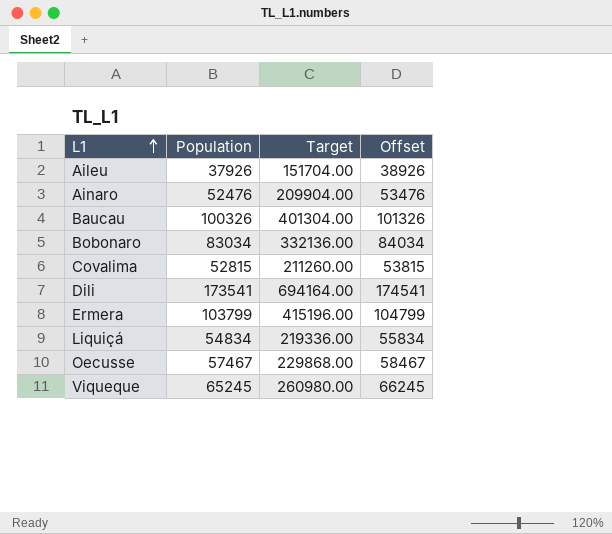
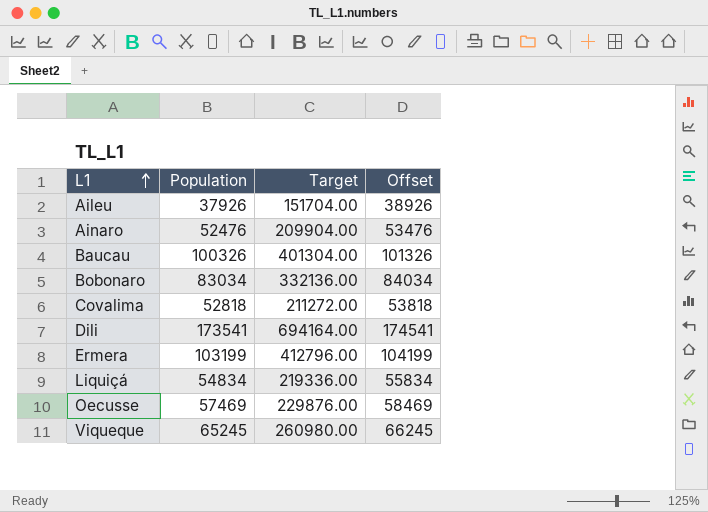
Covalima | Population: 52815 -> 52818
Covalima | Target: 211260.00 -> 211272.00
Covalima | Offset: 53815 -> 53818
Ermera | Population: 103799 -> 103199
Ermera | Target: 415196.00 -> 412796.00
Ermera | Offset: 104799 -> 104199
Oecusse | Population: 57467 -> 57469
Oecusse | Target: 229868.00 -> 229876.00
Oecusse | Offset: 58467 -> 58469

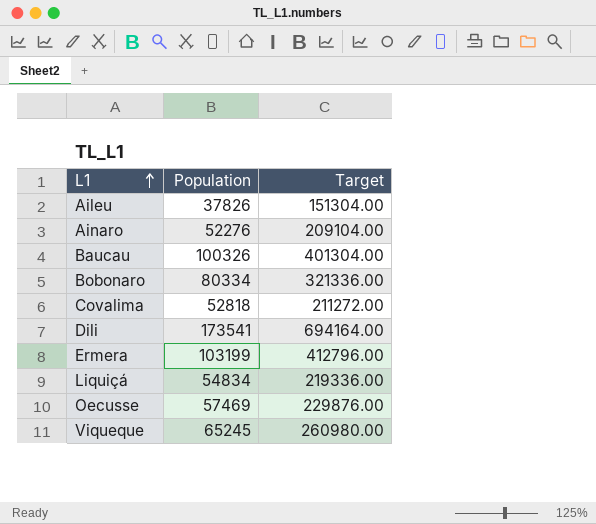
column Offset | formula: [Population] + 1000 -> none
Aileu | Population: 37926 -> 37826
Aileu | Target: 151704.00 -> 151304.00
Ainaro | Population: 52476 -> 52276
Ainaro | Target: 209904.00 -> 209104.00
Bobonaro | Population: 83034 -> 80334
Bobonaro | Target: 332136.00 -> 321336.00

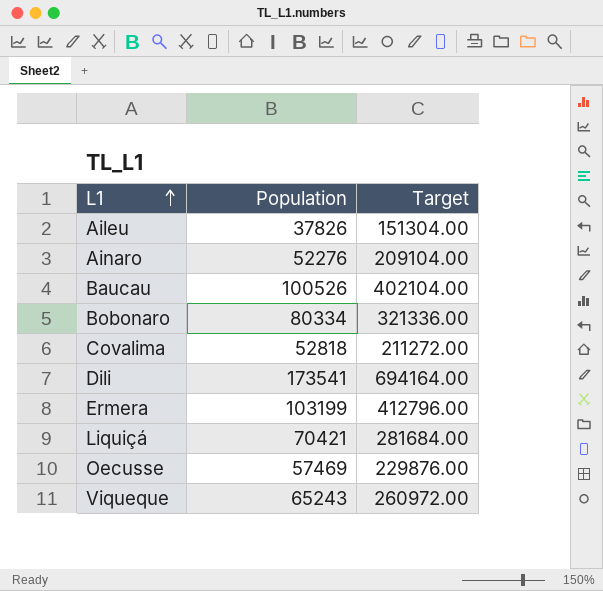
Baucau | Population: 100326 -> 100526
Baucau | Target: 401304.00 -> 402104.00
Liquiçá | Population: 54834 -> 70421
Liquiçá | Target: 219336.00 -> 281684.00
Viqueque | Population: 65245 -> 65243
Viqueque | Target: 260980.00 -> 260972.00

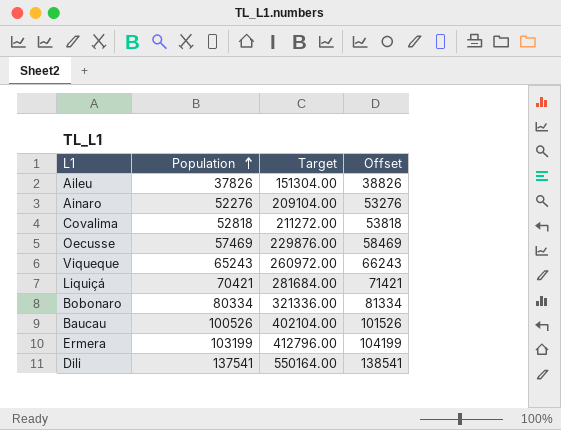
row order: L1 ascending -> Population ascending
column Offset | formula: none -> [Population] + 1000
Dili | Population: 173541 -> 137541
Dili | Target: 694164.00 -> 550164.00

